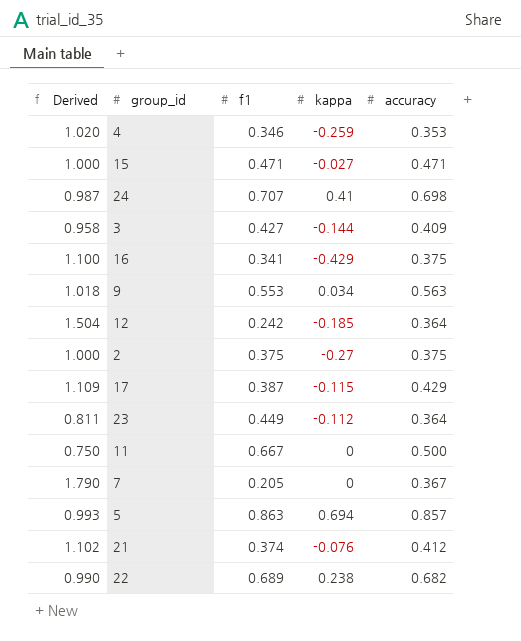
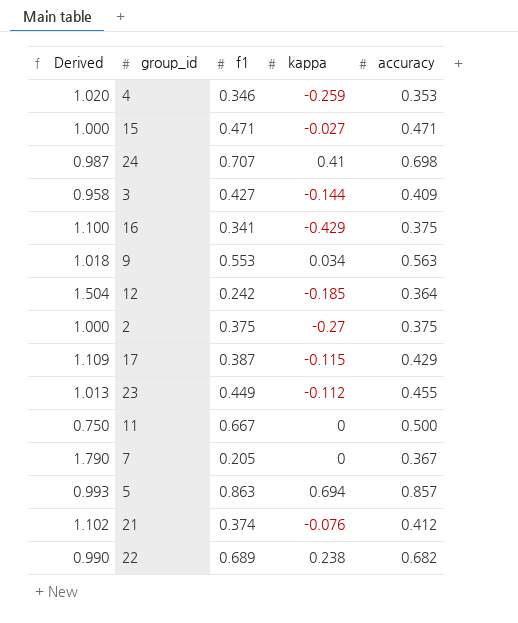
23 | Derived: 0.811 -> 1.013
23 | accuracy: 0.364 -> 0.455

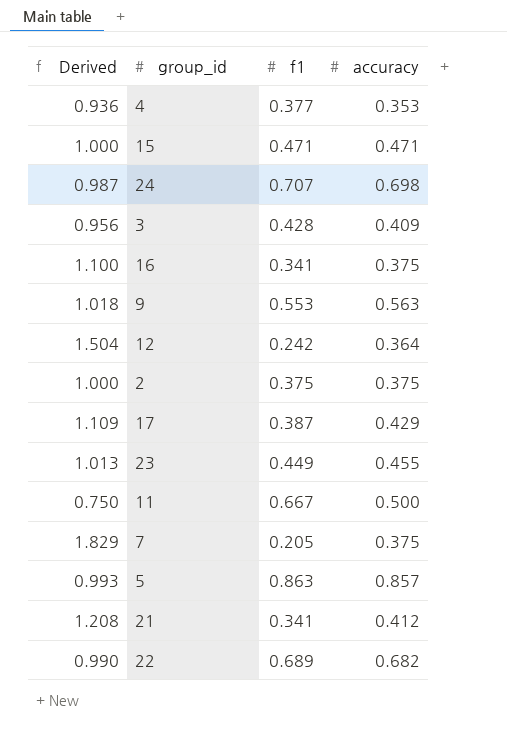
column kappa | position: 4 -> none
4 | Derived: 1.020 -> 0.936
4 | f1: 0.346 -> 0.377
3 | Derived: 0.958 -> 0.956
3 | f1: 0.427 -> 0.428
7 | Derived: 1.790 -> 1.829
7 | accuracy: 0.367 -> 0.375
21 | Derived: 1.102 -> 1.208
21 | f1: 0.374 -> 0.341

